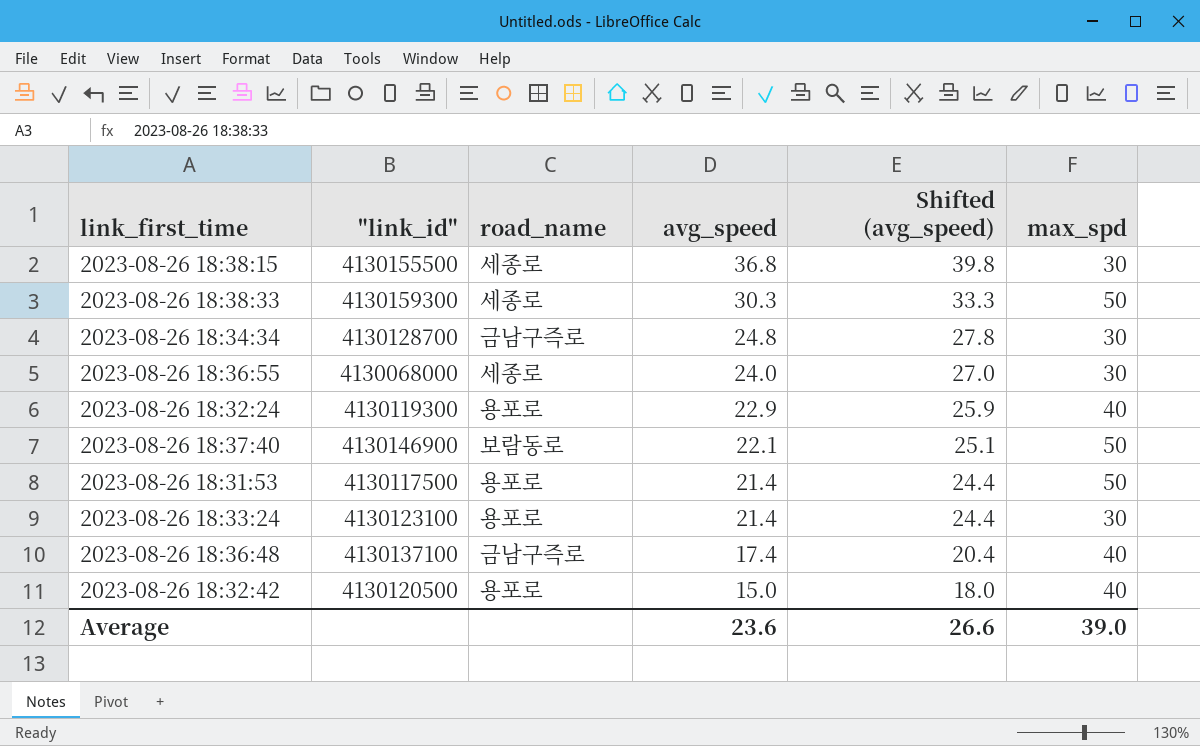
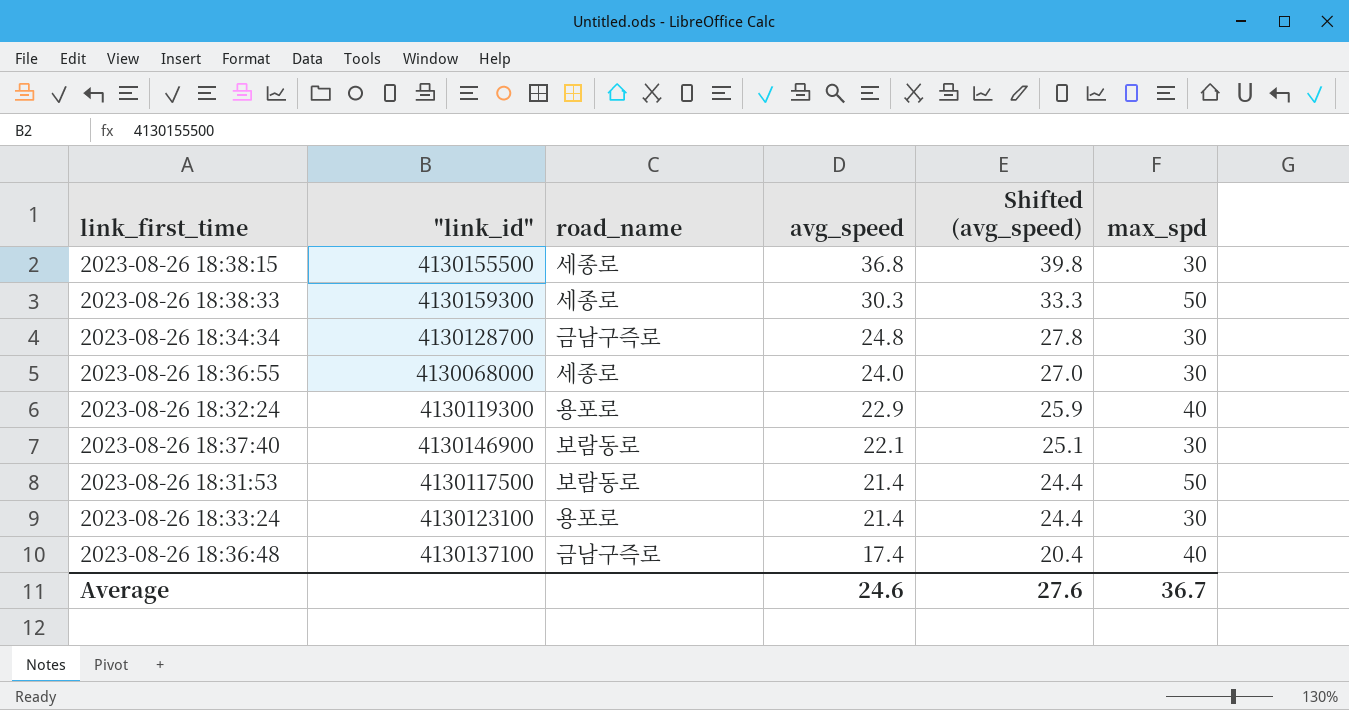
row 2023-08-26 18:32:42: 4130120500 | 용포로 | 15.0 | 18.0 | 40 -> none
2023-08-26 18:37:40 | max_spd: 50 -> 30
2023-08-26 18:31:53 | road_name: 용포로 -> 보람동로
Average | avg_speed: 23.6 -> 24.6
Average | Shifted (avg_speed): 26.6 -> 27.6
Average | max_spd: 39.0 -> 36.7

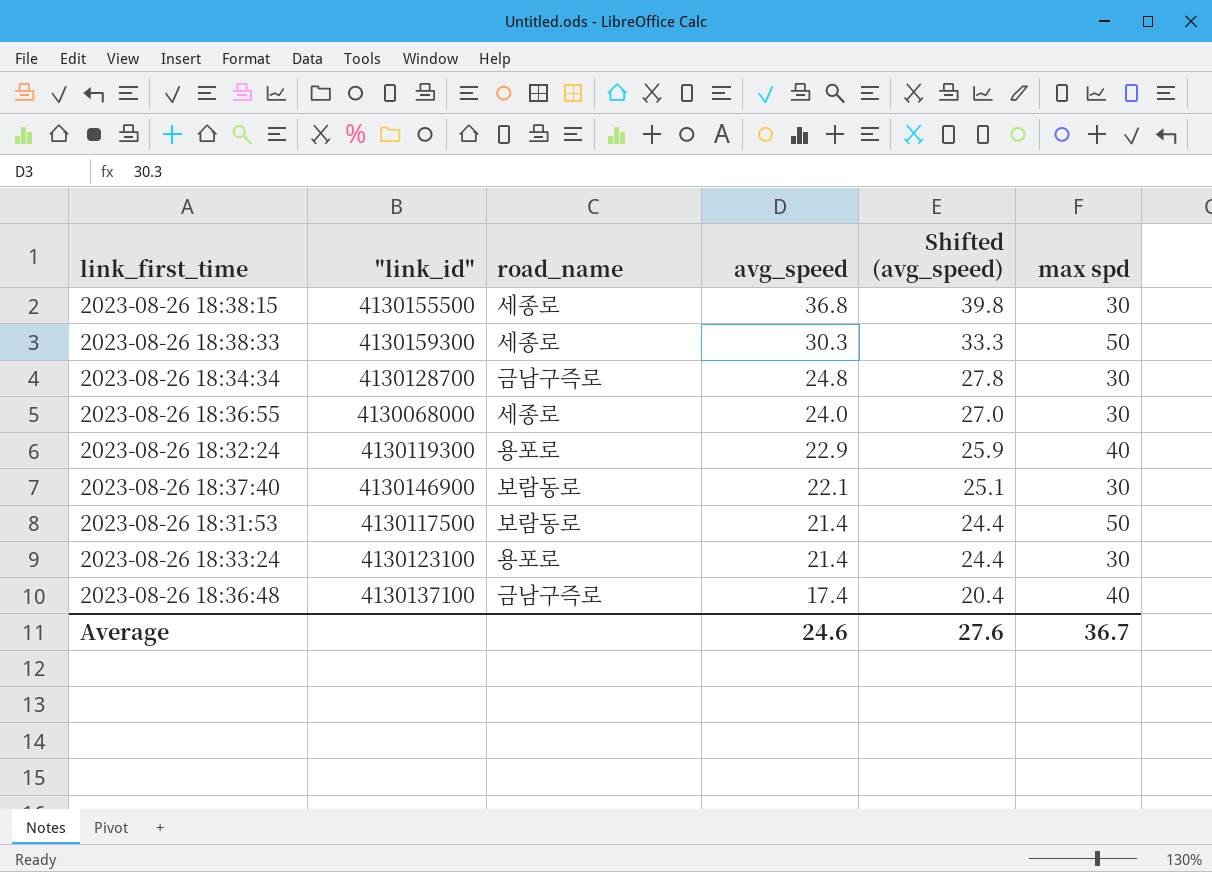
column name: max_spd -> max spd

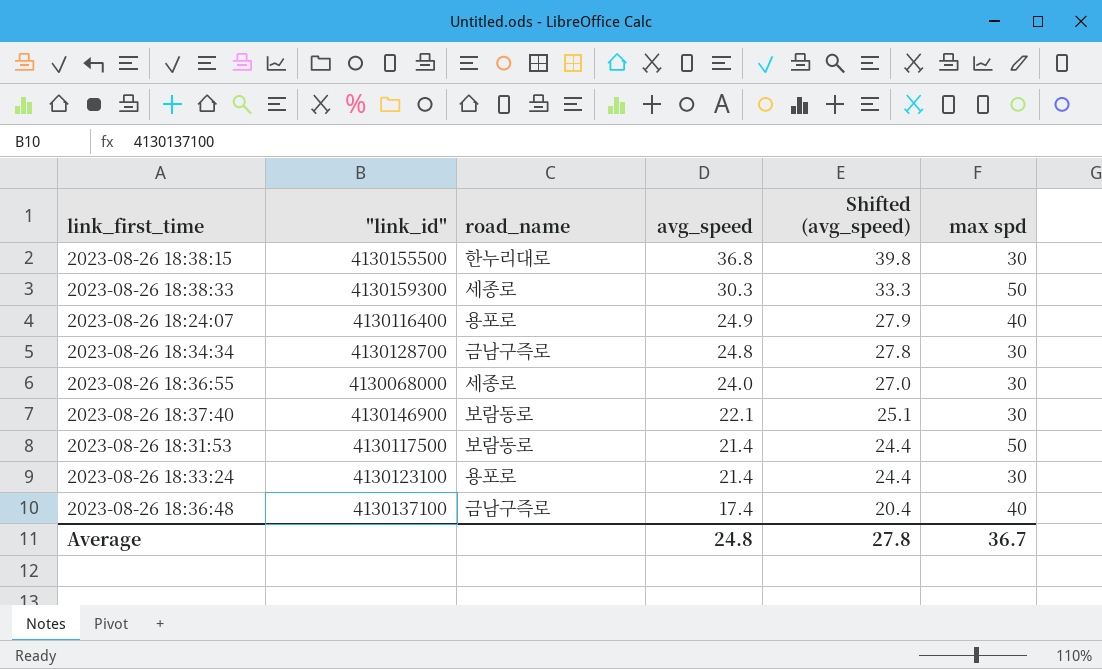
row 2023-08-26 18:32:24: 4130119300 | 용포로 | 22.9 | 25.9 | 40 -> none
2023-08-26 18:38:15 | road_name: 세종로 -> 한누리대로
row 2023-08-26 18:24:07: none -> 4130116400 | 용포로 | 24.9 | 27.9 | 40
Average | avg_speed: 24.6 -> 24.8
Average | Shifted (avg_speed): 27.6 -> 27.8

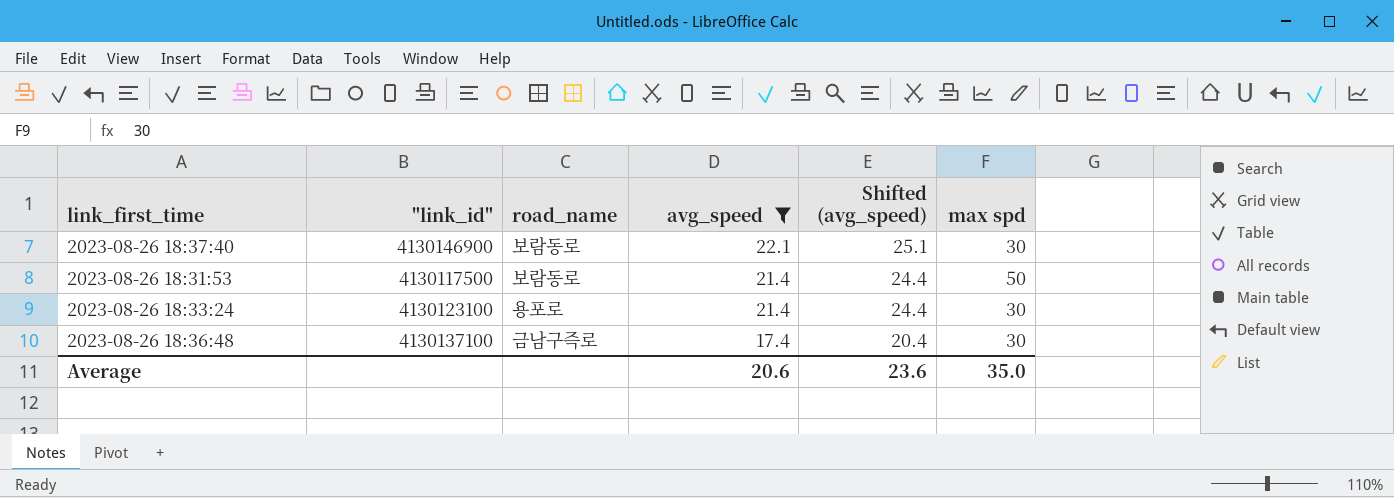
filter: none -> avg_speed <= 22.1
2023-08-26 18:36:48 | max spd: 40 -> 30
Average | avg_speed: 24.8 -> 20.6
Average | Shifted (avg_speed): 27.8 -> 23.6
Average | max spd: 36.7 -> 35.0

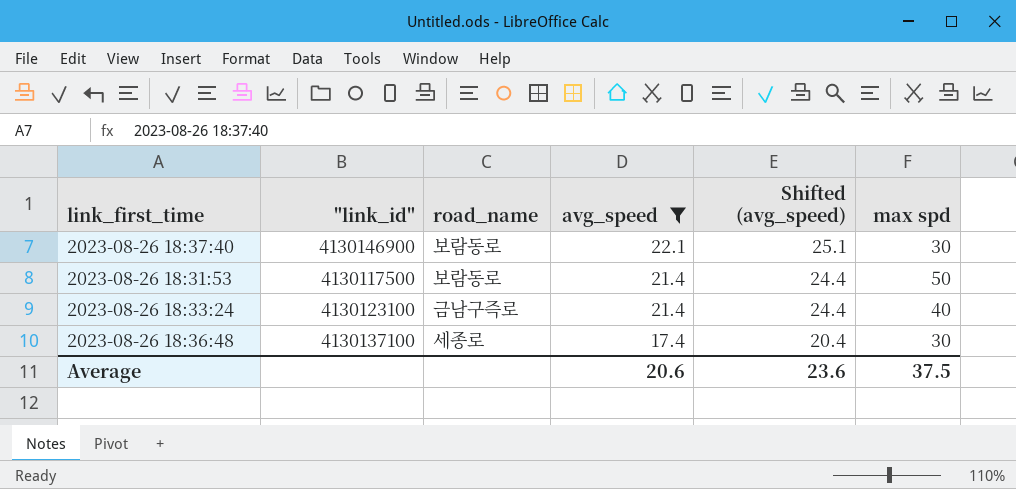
2023-08-26 18:33:24 | road_name: 용포로 -> 금남구즉로
2023-08-26 18:33:24 | max spd: 30 -> 40
2023-08-26 18:36:48 | road_name: 금남구즉로 -> 세종로
Average | max spd: 35.0 -> 37.5

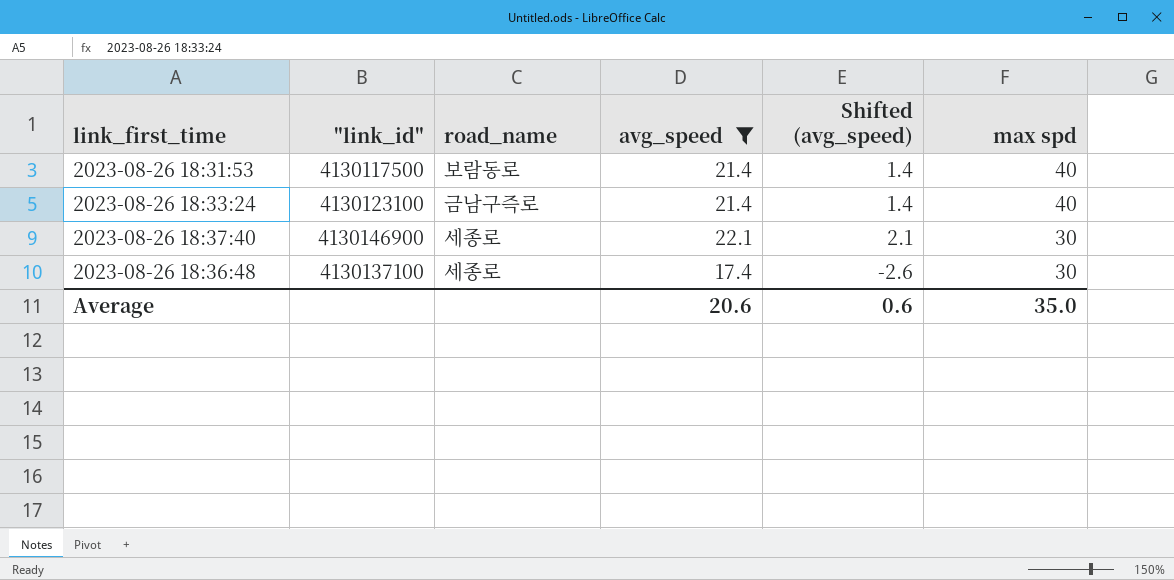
row order: avg_speed descending -> max spd descending
column Shifted (avg_speed) | formula: [avg_speed] + 3 -> [avg_speed] - 20
2023-08-26 18:31:53 | max spd: 50 -> 40
2023-08-26 18:37:40 | road_name: 보람동로 -> 세종로
Average | Shifted (avg_speed): 23.6 -> 0.6
Average | max spd: 37.5 -> 35.0

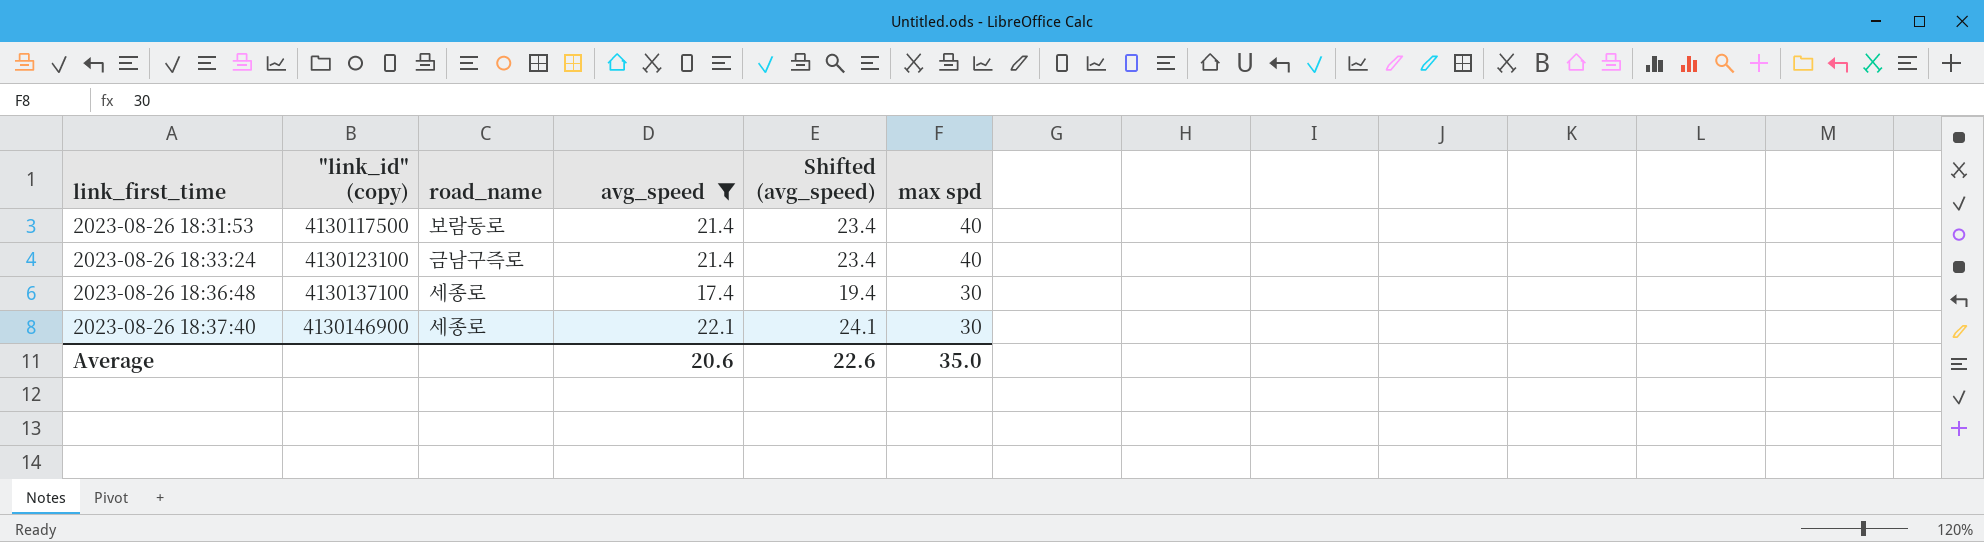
row order: max spd descending -> link_first_time ascending
column name: "link_id" -> "link_id" (copy)
column Shifted (avg_speed) | formula: [avg_speed] - 20 -> [avg_speed] + 2
Average | Shifted (avg_speed): 0.6 -> 22.6

